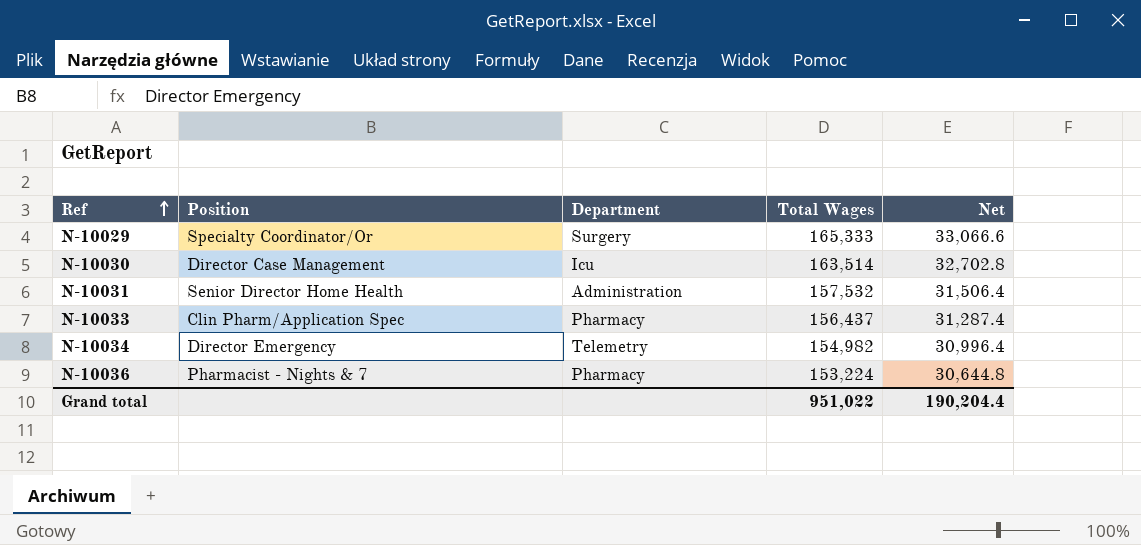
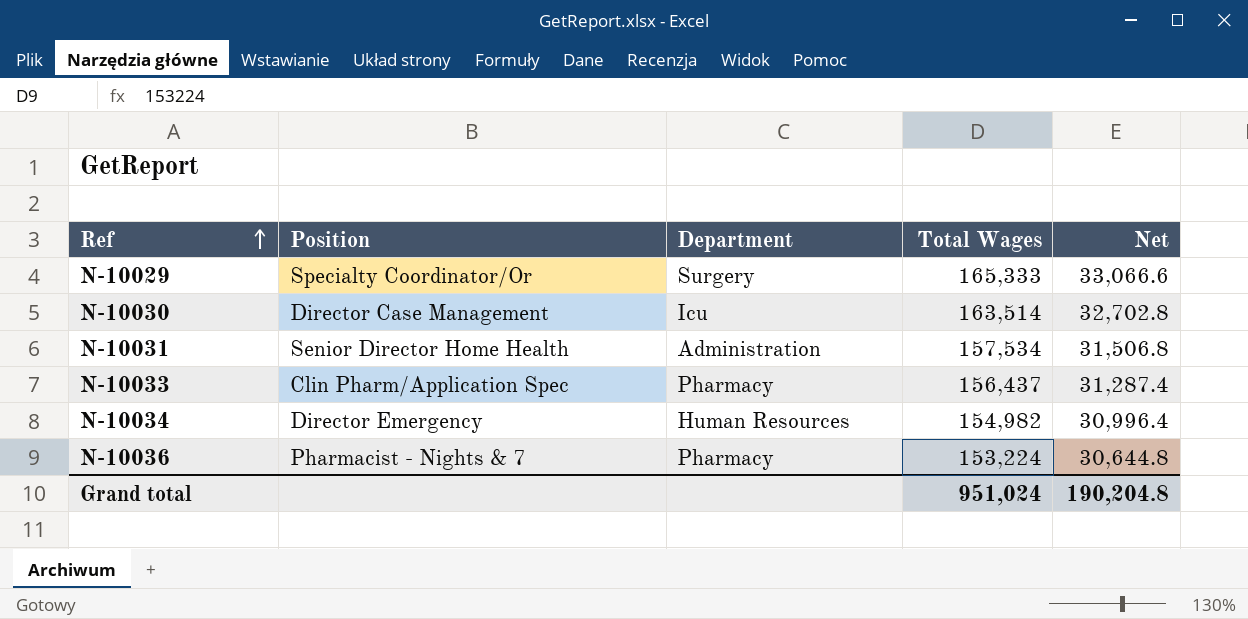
N-10031 | Total Wages: 157,532 -> 157,534
N-10031 | Net: 31,506.4 -> 31,506.8
N-10034 | Department: Telemetry -> Human Resources
Grand total | Total Wages: 951,022 -> 951,024
Grand total | Net: 190,204.4 -> 190,204.8

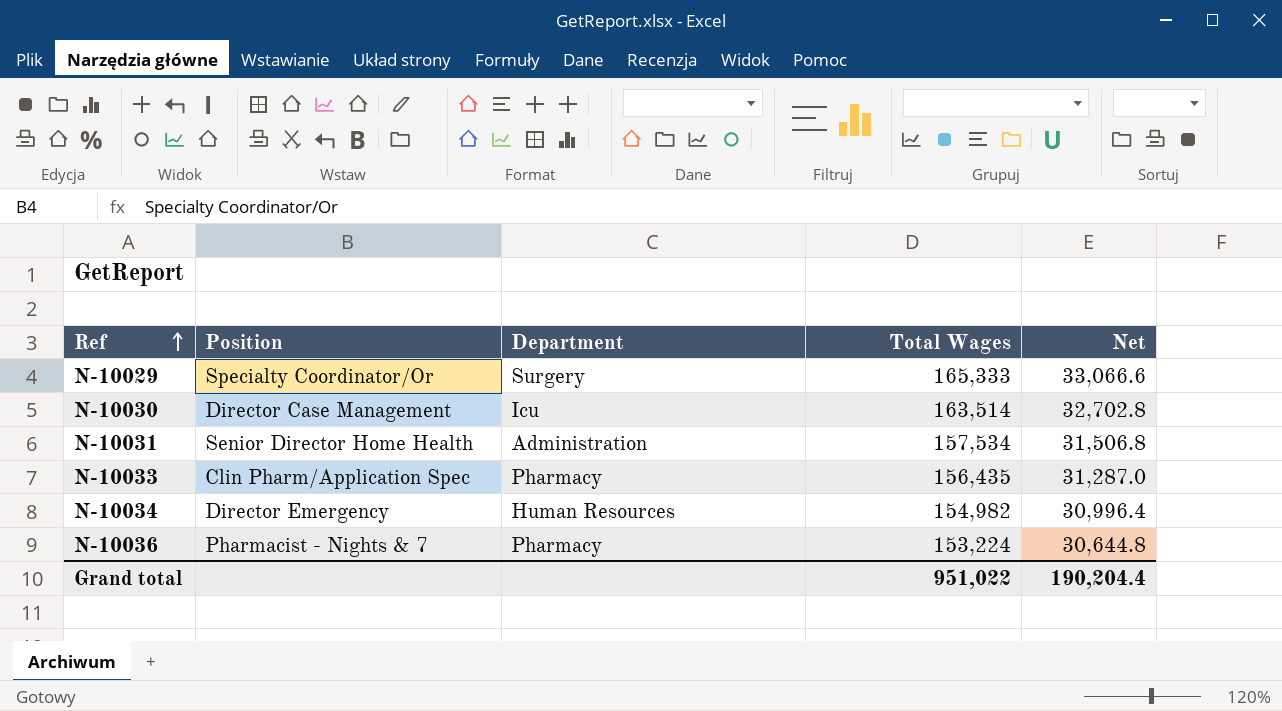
N-10033 | Total Wages: 156,437 -> 156,435
N-10033 | Net: 31,287.4 -> 31,287.0
Grand total | Total Wages: 951,024 -> 951,022
Grand total | Net: 190,204.8 -> 190,204.4

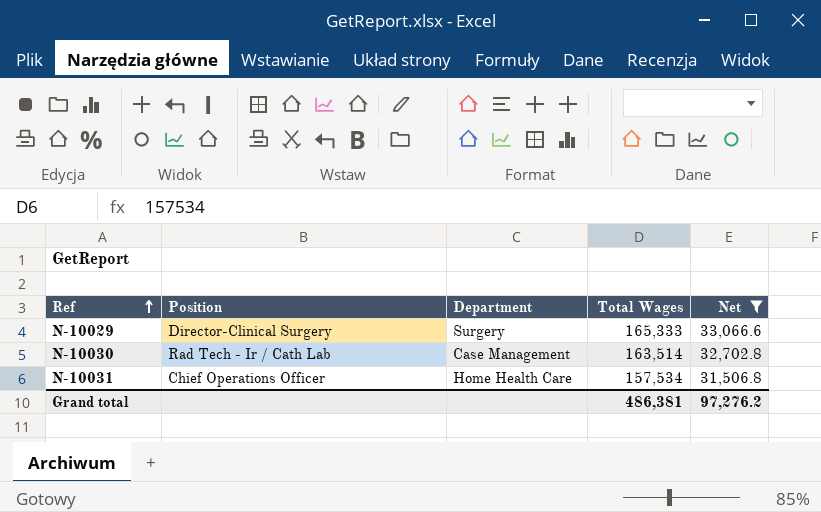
filter: none -> Net >= 31,506.8
N-10029 | Position: Specialty Coordinator/Or -> Director-Clinical Surgery
N-10030 | Position: Director Case Management -> Rad Tech - Ir / Cath Lab
N-10030 | Department: Icu -> Case Management
N-10031 | Position: Senior Director Home Health -> Chief Operations Officer
N-10031 | Department: Administration -> Home Health Care
Grand total | Total Wages: 951,022 -> 486,381
Grand total | Net: 190,204.4 -> 97,276.2

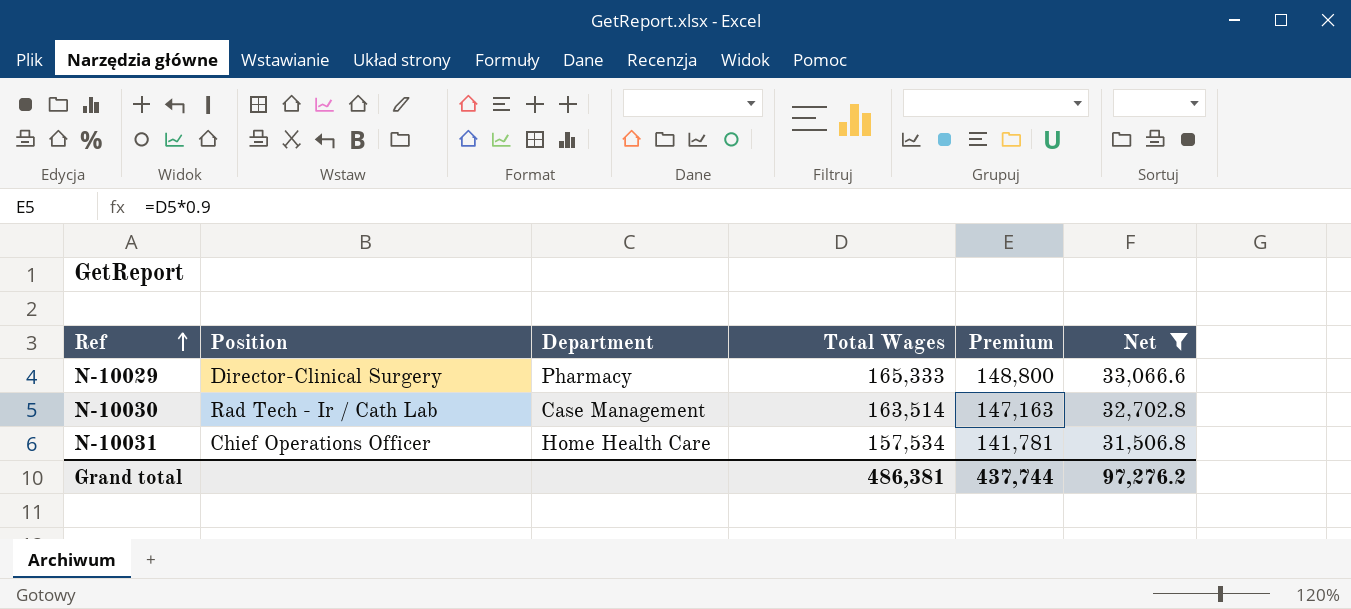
column Premium | formula: none -> [Total Wages] * 0.9
N-10029 | Department: Surgery -> Pharmacy

